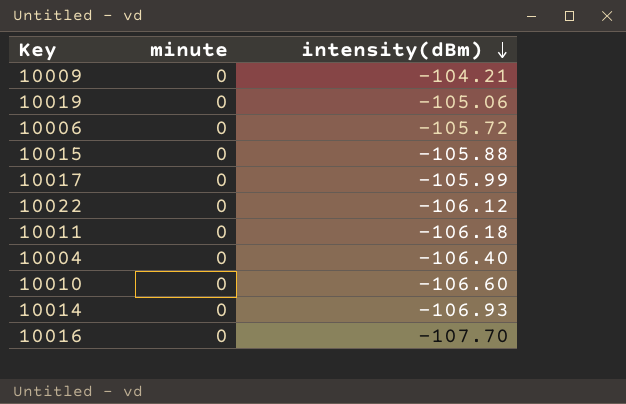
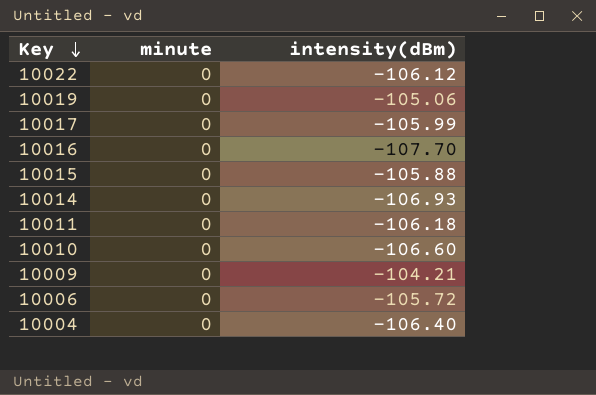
row order: intensity(dBm) descending -> Key descending

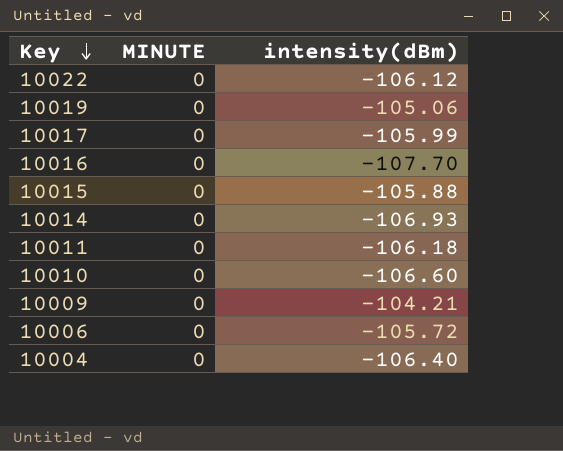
column name: minute -> MINUTE

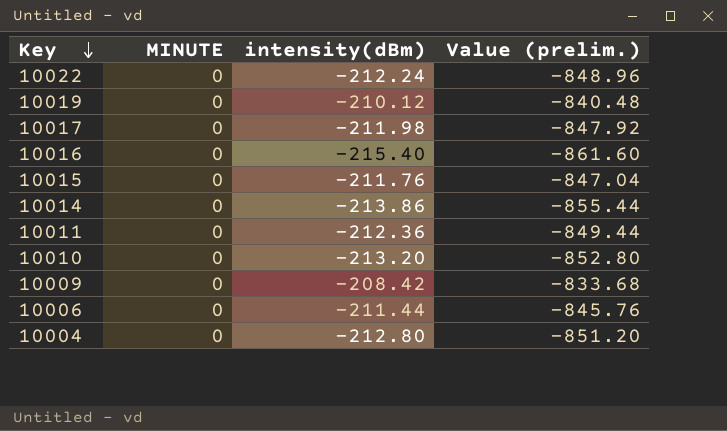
column Value (prelim.) | formula: none -> [intensity(dBm)] * 4
10022 | intensity(dBm): -106.12 -> -212.24
10019 | intensity(dBm): -105.06 -> -210.12
10017 | intensity(dBm): -105.99 -> -211.98
10016 | intensity(dBm): -107.70 -> -215.40
10015 | intensity(dBm): -105.88 -> -211.76
10014 | intensity(dBm): -106.93 -> -213.86
10011 | intensity(dBm): -106.18 -> -212.36
10010 | intensity(dBm): -106.60 -> -213.20
10009 | intensity(dBm): -104.21 -> -208.42
10006 | intensity(dBm): -105.72 -> -211.44
10004 | intensity(dBm): -106.40 -> -212.80

